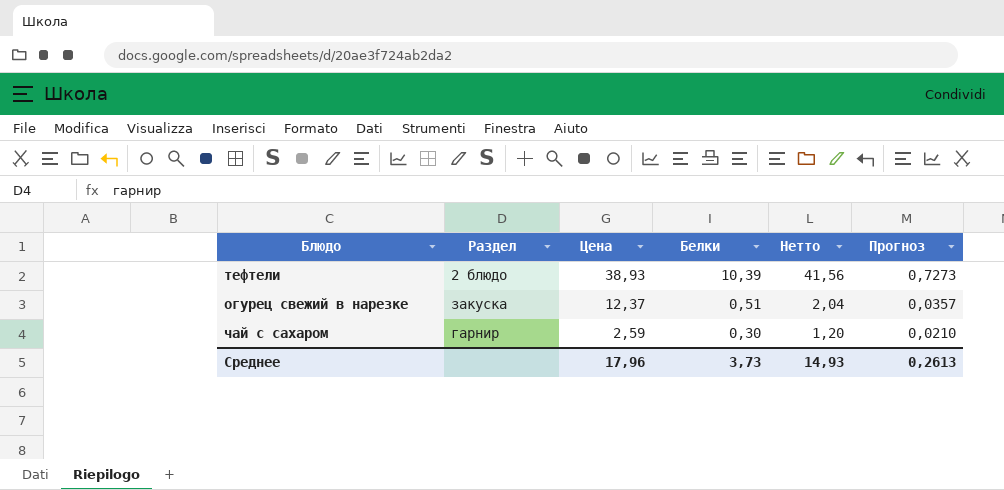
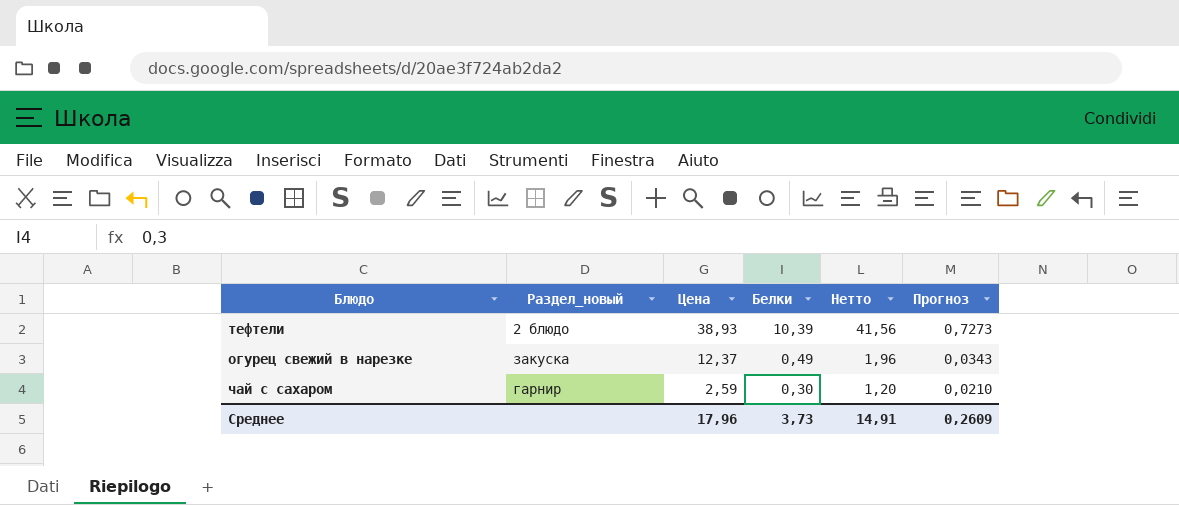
column name: Раздел -> Раздел_новый
огурец свежий в нарезке | Белки: 0,51 -> 0,49
огурец свежий в нарезке | Нетто: 2,04 -> 1,96
огурец свежий в нарезке | Прогноз: 0,0357 -> 0,0343
Среднее | Нетто: 14,93 -> 14,91
Среднее | Прогноз: 0,2613 -> 0,2609

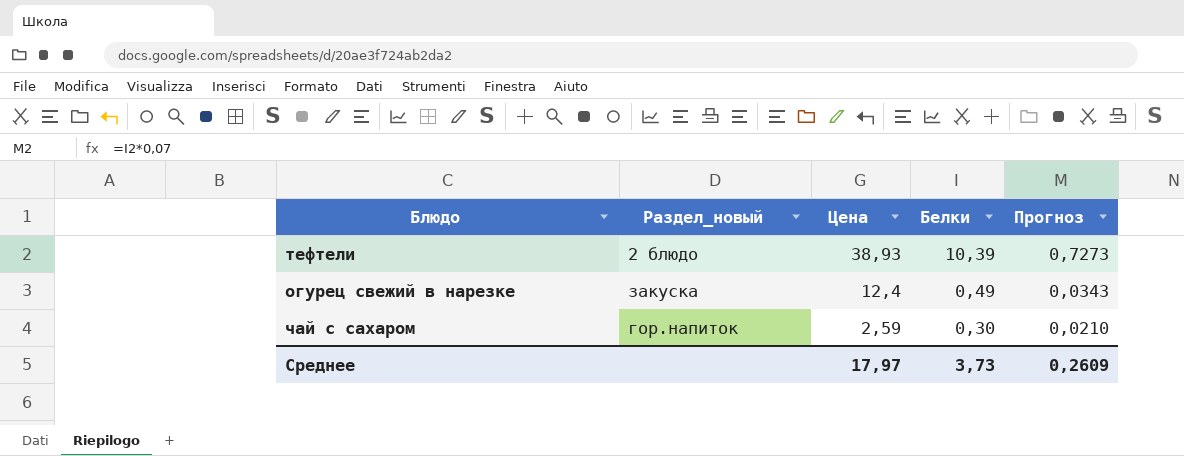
column Нетто | formula: [Белки] * 4 -> none
огурец свежий в нарезке | Цена: 12,37 -> 12,4
чай с сахаром | Раздел_новый: гарнир -> гор.напиток
Среднее | Цена: 17,96 -> 17,97

